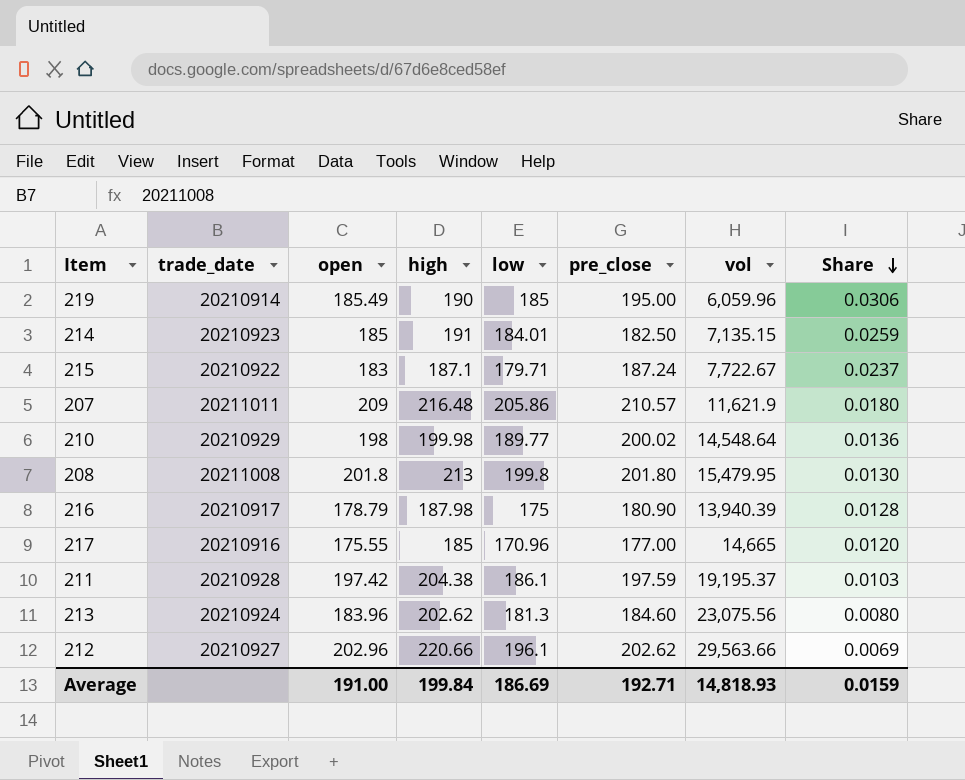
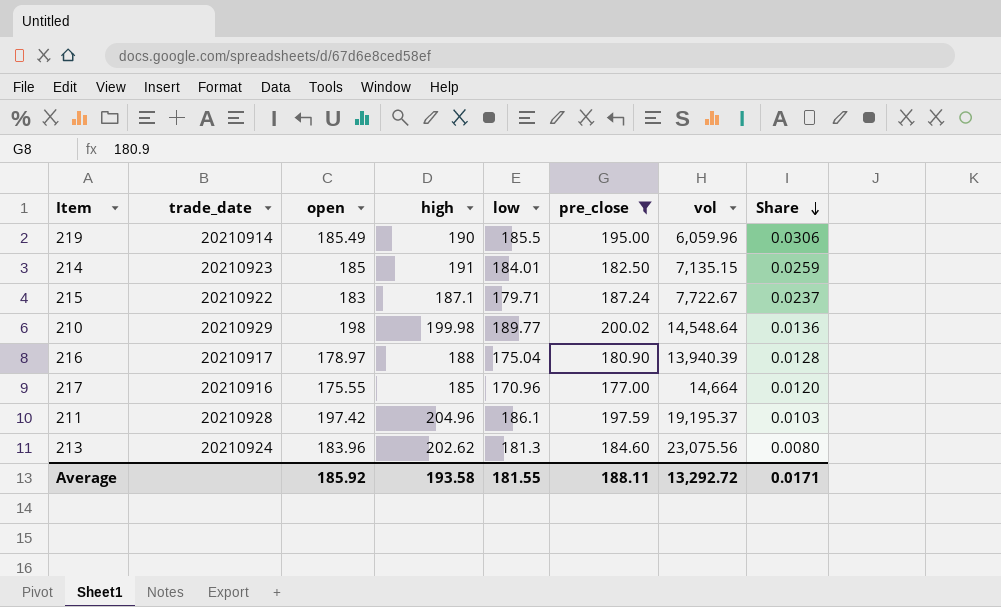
filter: none -> pre_close <= 200.02
219 | low: 185 -> 185.5
216 | open: 178.79 -> 178.97
216 | high: 187.98 -> 188
216 | low: 175 -> 175.04
217 | vol: 14,665 -> 14,664
211 | high: 204.38 -> 204.96
Average | open: 191.00 -> 185.92
Average | high: 199.84 -> 193.58
Average | low: 186.69 -> 181.55
Average | pre_close: 192.71 -> 188.11
Average | vol: 14,818.93 -> 13,292.72
Average | Share: 0.0159 -> 0.0171

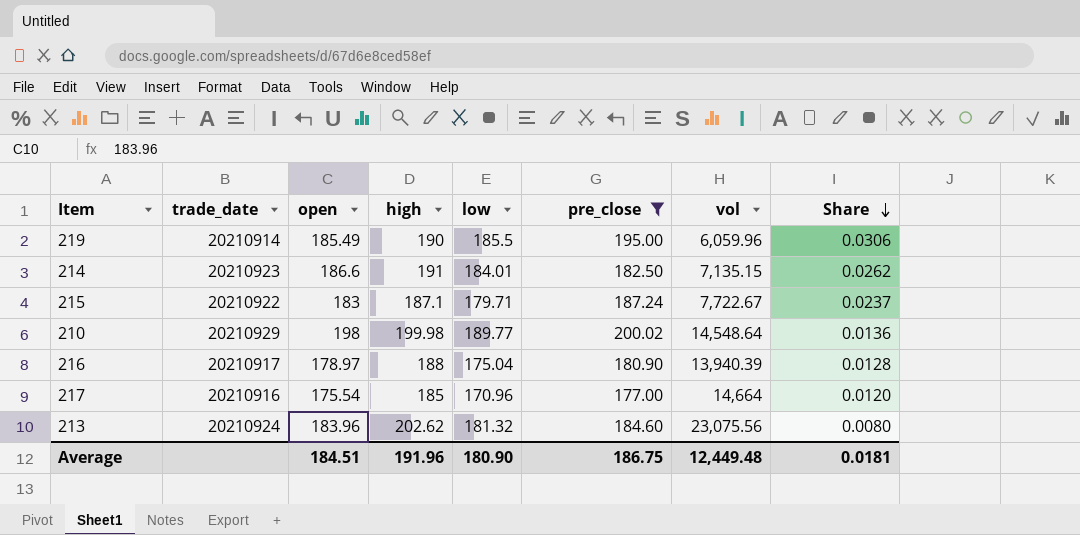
row 211: 20210928 | 197.42 | 204.96 | 186.1 | 197.59 | 19,195.37 | 0.0103 -> none
214 | open: 185 -> 186.6
214 | Share: 0.0259 -> 0.0262
217 | open: 175.55 -> 175.54
213 | low: 181.3 -> 181.32
Average | open: 185.92 -> 184.51
Average | high: 193.58 -> 191.96
Average | low: 181.55 -> 180.90
Average | pre_close: 188.11 -> 186.75
Average | vol: 13,292.72 -> 12,449.48
Average | Share: 0.0171 -> 0.0181

